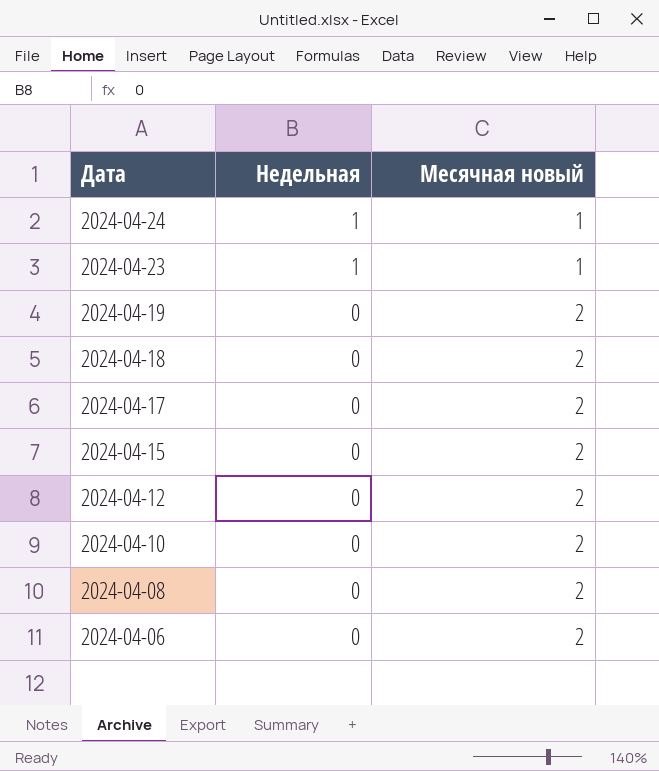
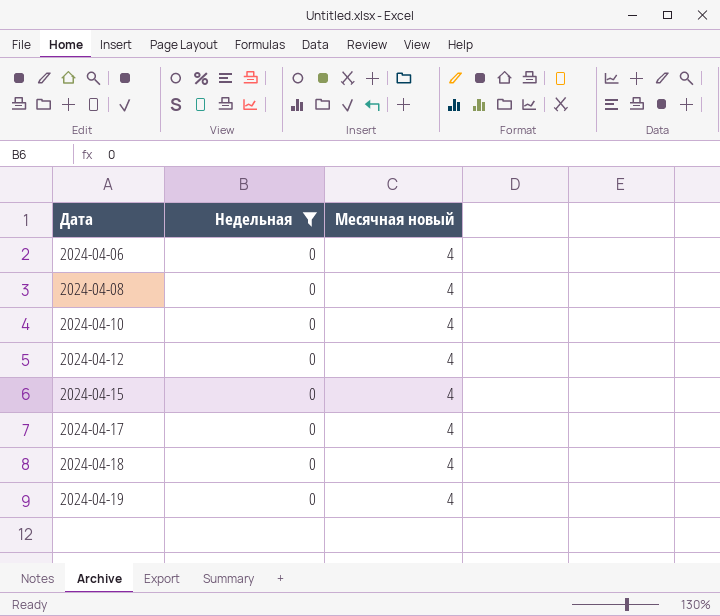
filter: none -> Недельная = 0
row order: Дата descending -> Дата ascending
2024-04-06 | Месячная новый: 2 -> 4
2024-04-08 | Месячная новый: 2 -> 4
2024-04-10 | Месячная новый: 2 -> 4
2024-04-12 | Месячная новый: 2 -> 4
2024-04-15 | Месячная новый: 2 -> 4
2024-04-17 | Месячная новый: 2 -> 4
2024-04-18 | Месячная новый: 2 -> 4
2024-04-19 | Месячная новый: 2 -> 4

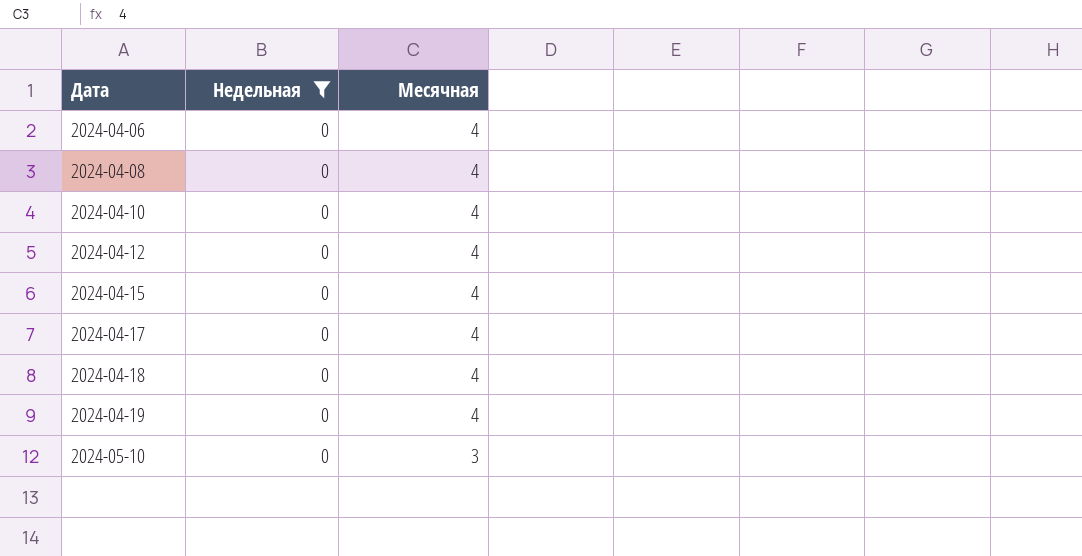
column name: Месячная новый -> Месячная
row 2024-05-10: none -> 0 | 3

